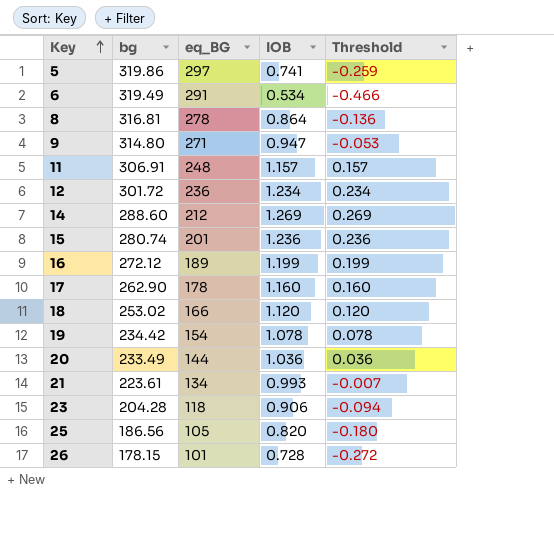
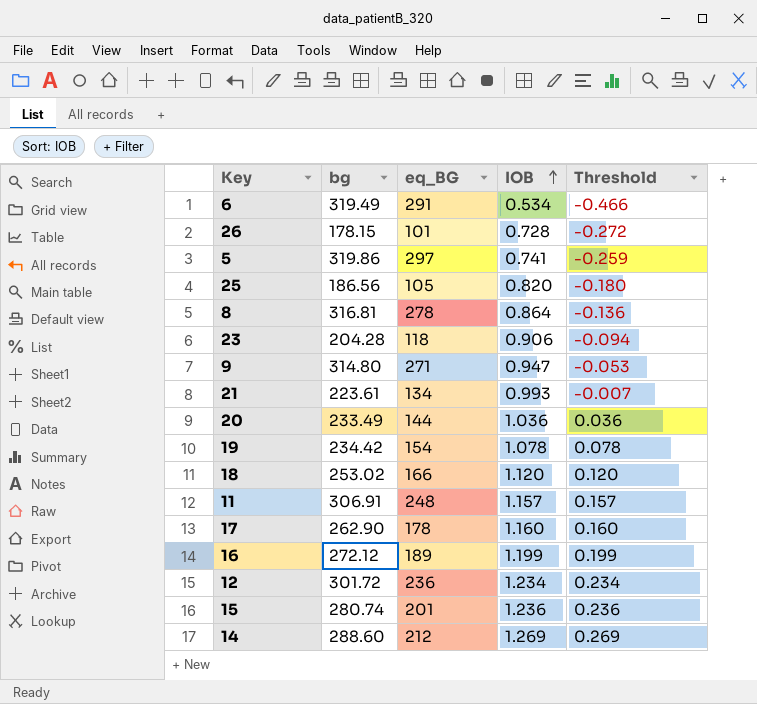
row order: Key ascending -> IOB ascending

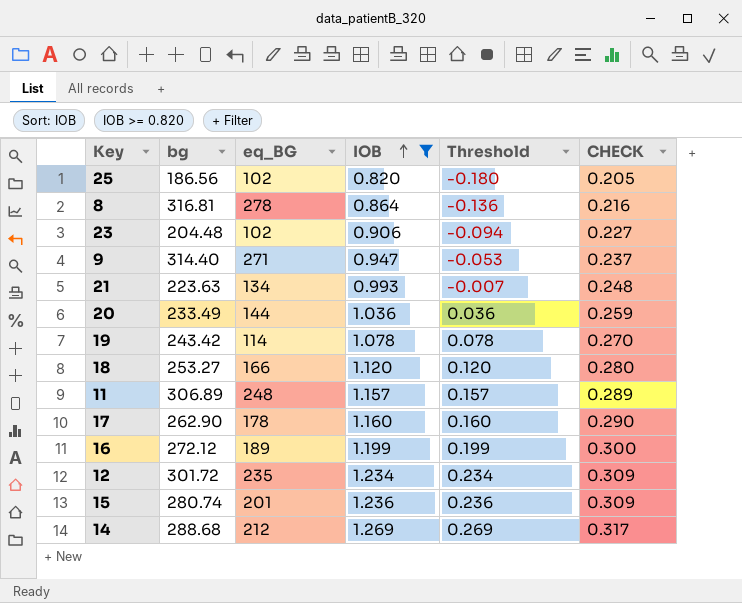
filter: none -> IOB >= 0.820
column CHECK | formula: none -> [IOB] * 0.25
25 | eq_BG: 105 -> 102
23 | bg: 204.28 -> 204.48
23 | eq_BG: 118 -> 102
9 | bg: 314.80 -> 314.40
21 | bg: 223.61 -> 223.63
19 | bg: 234.42 -> 243.42
19 | eq_BG: 154 -> 114
18 | bg: 253.02 -> 253.27
11 | bg: 306.91 -> 306.89
12 | eq_BG: 236 -> 235
14 | bg: 288.60 -> 288.68

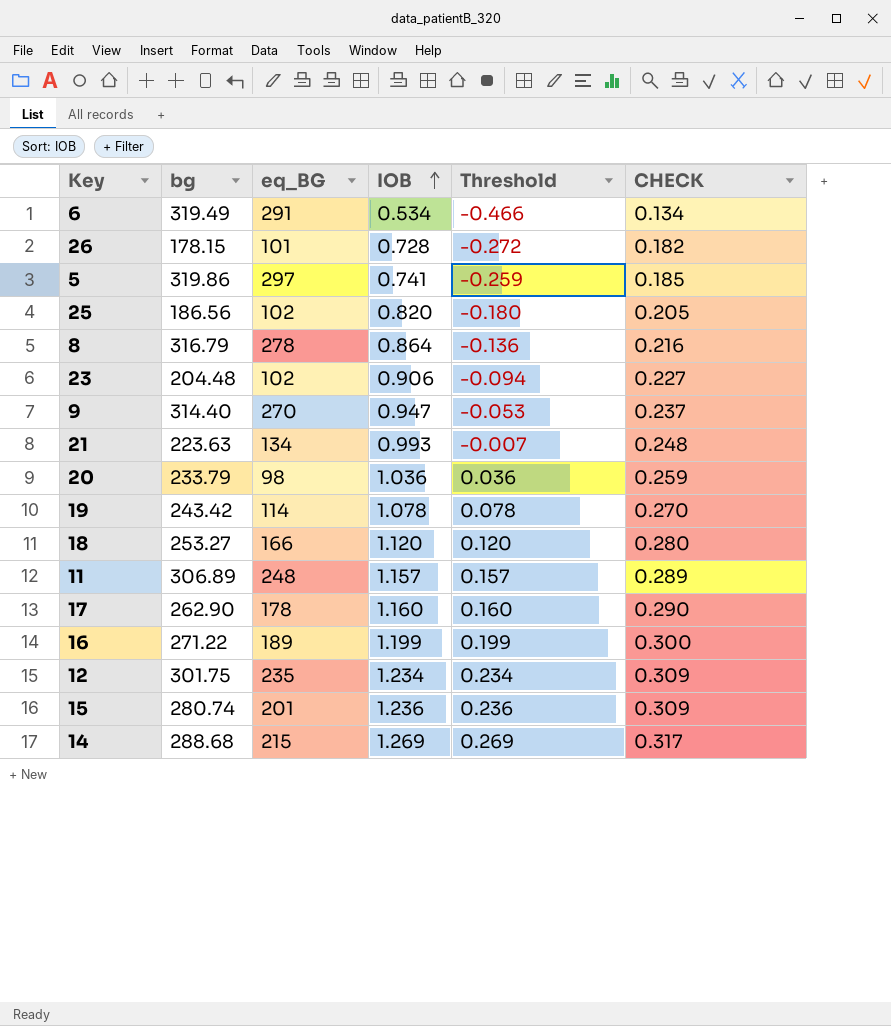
filter: IOB >= 0.820 -> none
8 | bg: 316.81 -> 316.79
9 | eq_BG: 271 -> 270
20 | bg: 233.49 -> 233.79
20 | eq_BG: 144 -> 98
16 | bg: 272.12 -> 271.22
12 | bg: 301.72 -> 301.75
14 | eq_BG: 212 -> 215

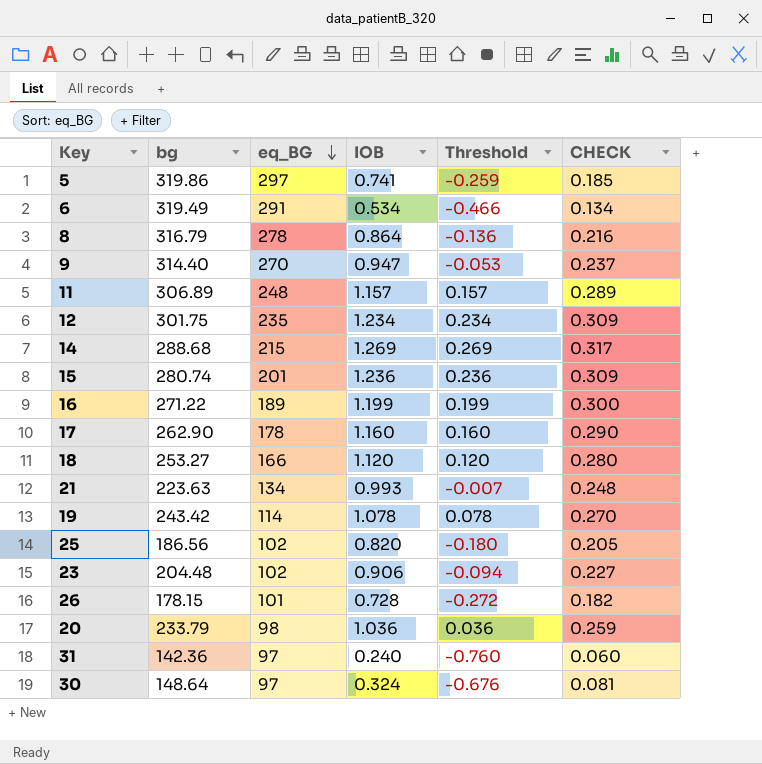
row order: IOB ascending -> eq_BG descending
row 31: none -> 142.36 | 97 | 0.240 | -0.760 | 0.060
row 30: none -> 148.64 | 97 | 0.324 | -0.676 | 0.081

